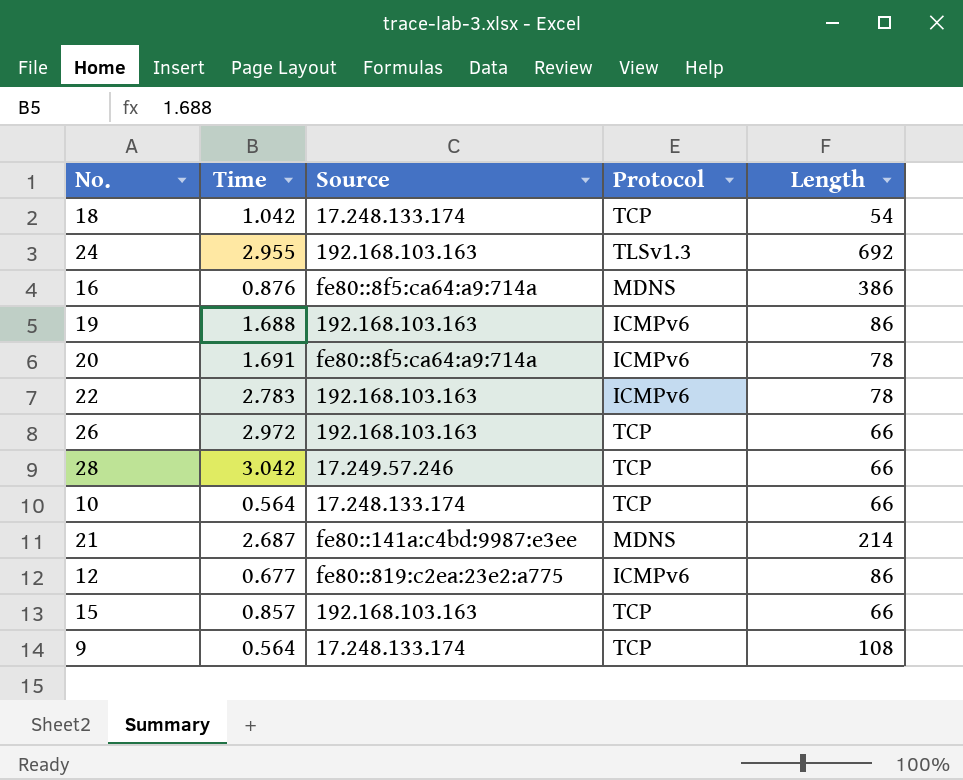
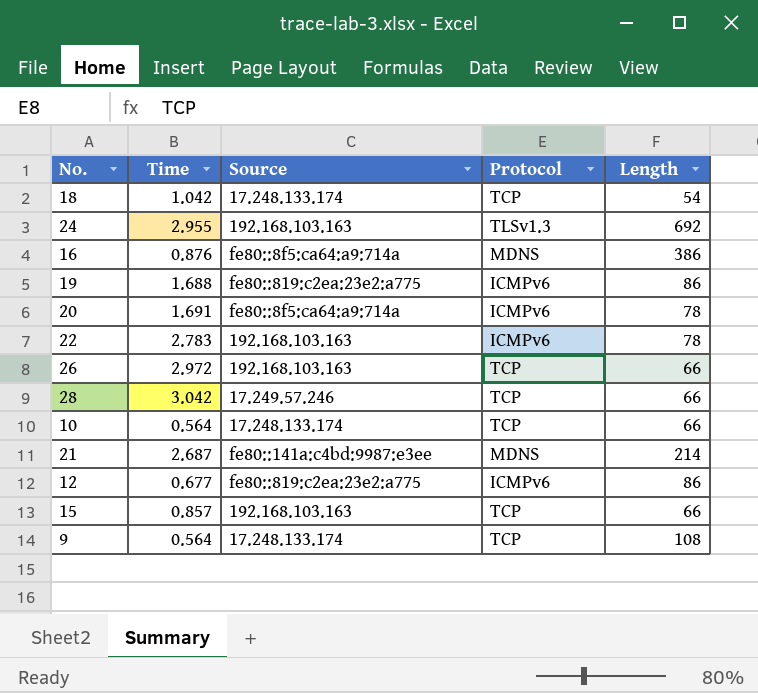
19 | Source: 192.168.103.163 -> fe80::819:c2ea:23e2:a775

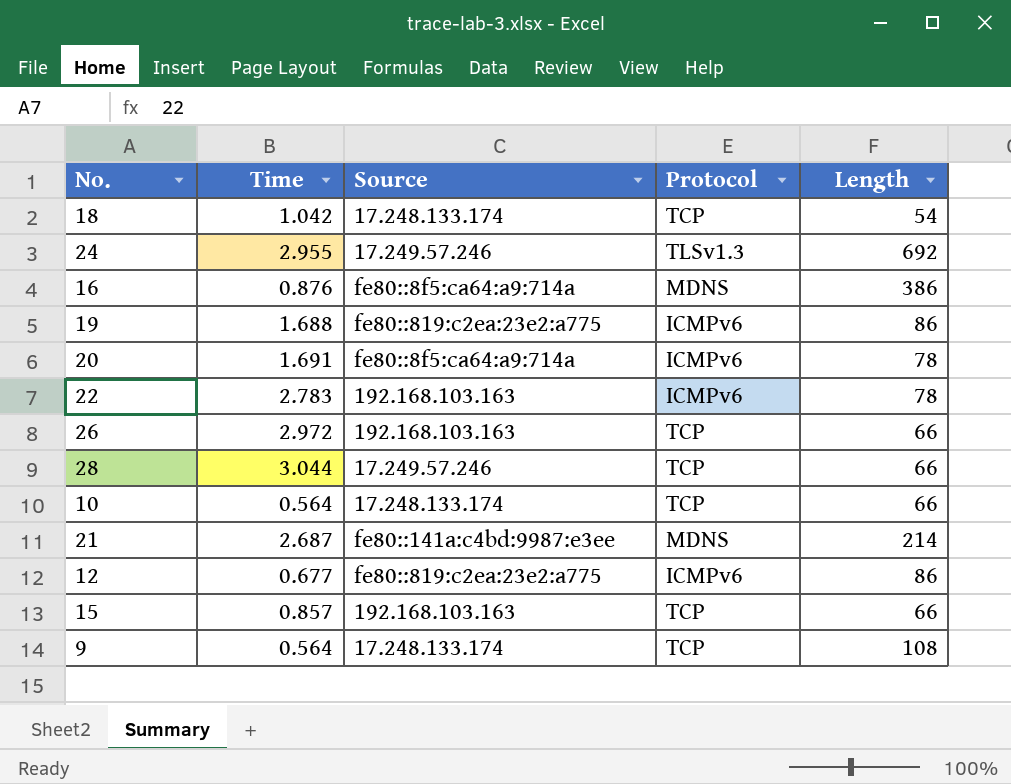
24 | Source: 192.168.103.163 -> 17.249.57.246
28 | Time: 3.042 -> 3.044

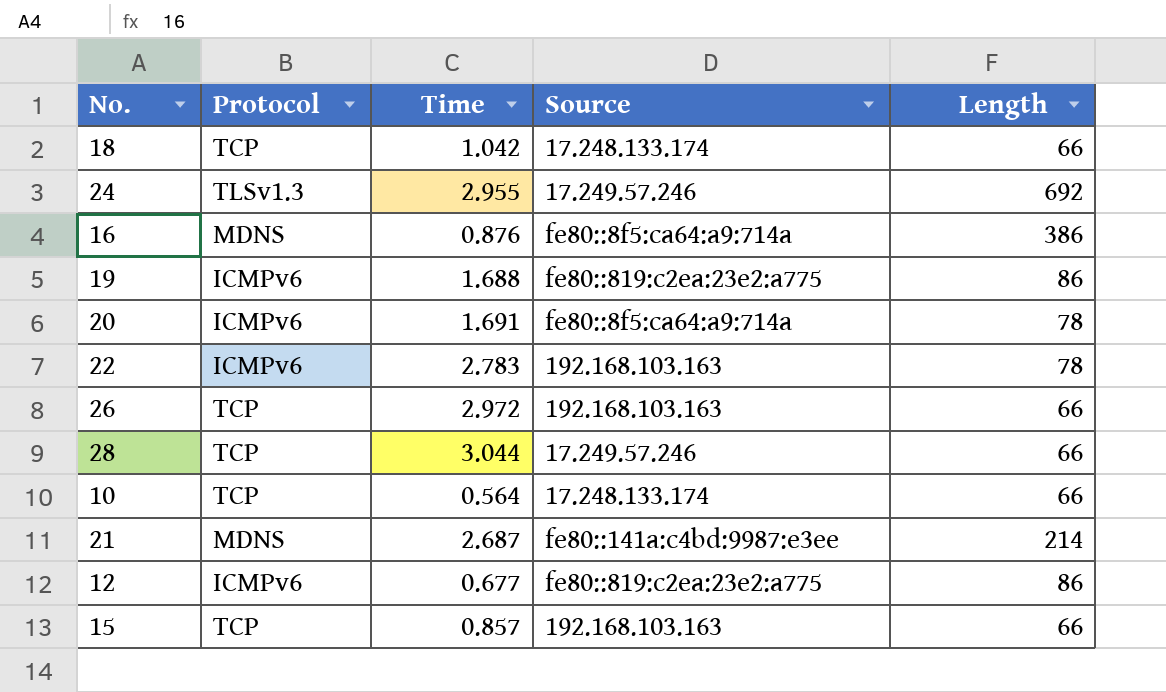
column Protocol | position: 4 -> 2
row 9: 0.564 | 17.248.133.174 | TCP | 108 -> none
18 | Length: 54 -> 66

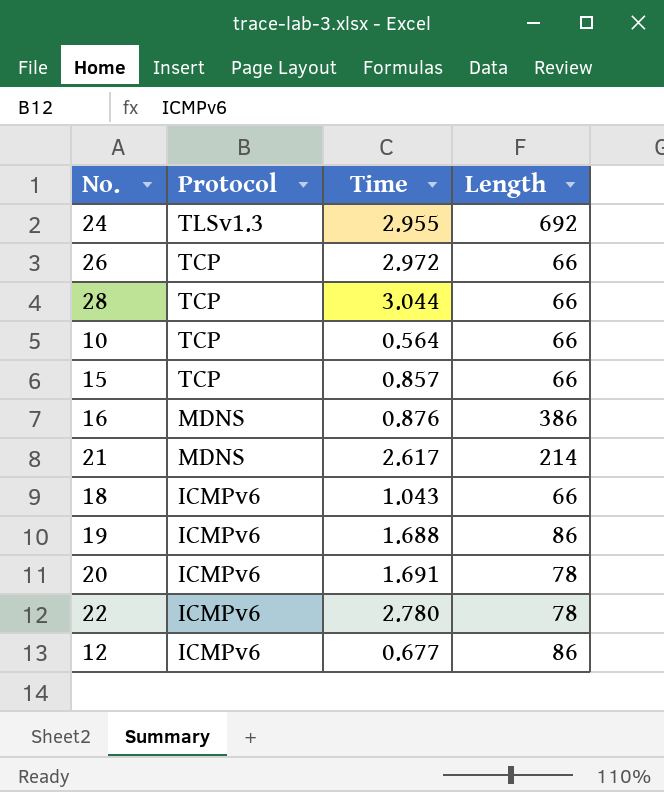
row order: none -> Protocol descending
column Source | position: 4 -> none
21 | Time: 2.687 -> 2.617
18 | Protocol: TCP -> ICMPv6
18 | Time: 1.042 -> 1.043
22 | Time: 2.783 -> 2.780

